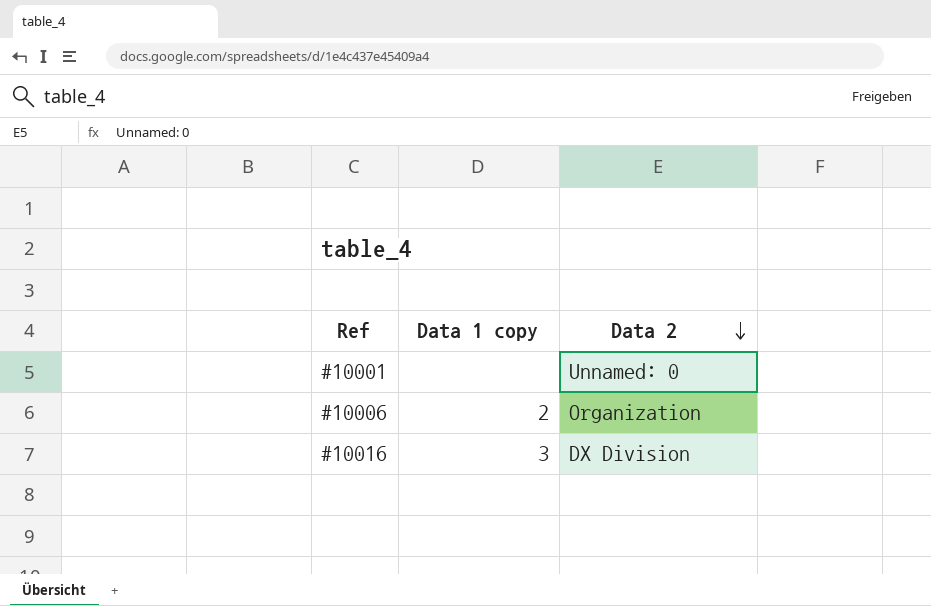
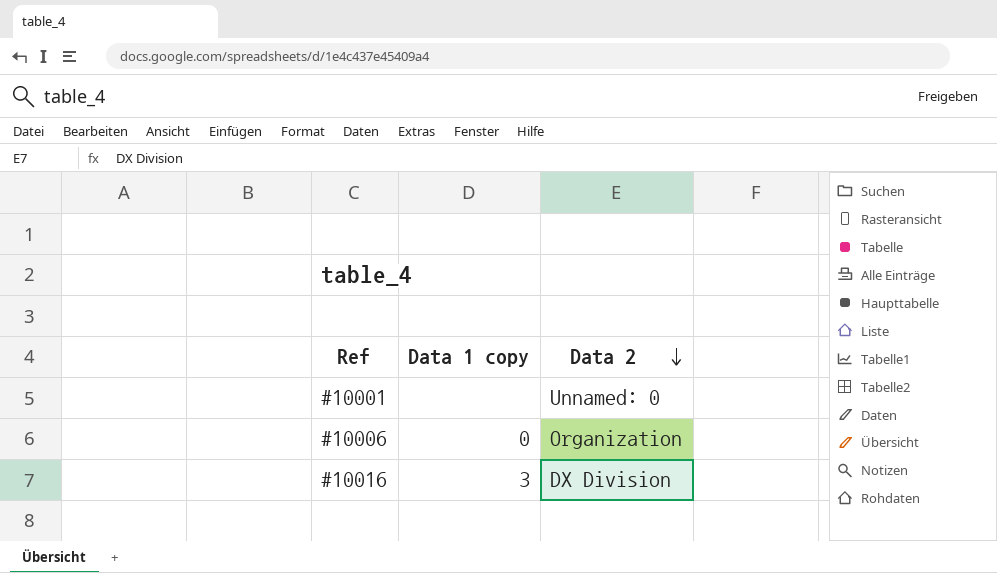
#10006 | Data 1 copy: 2 -> 0

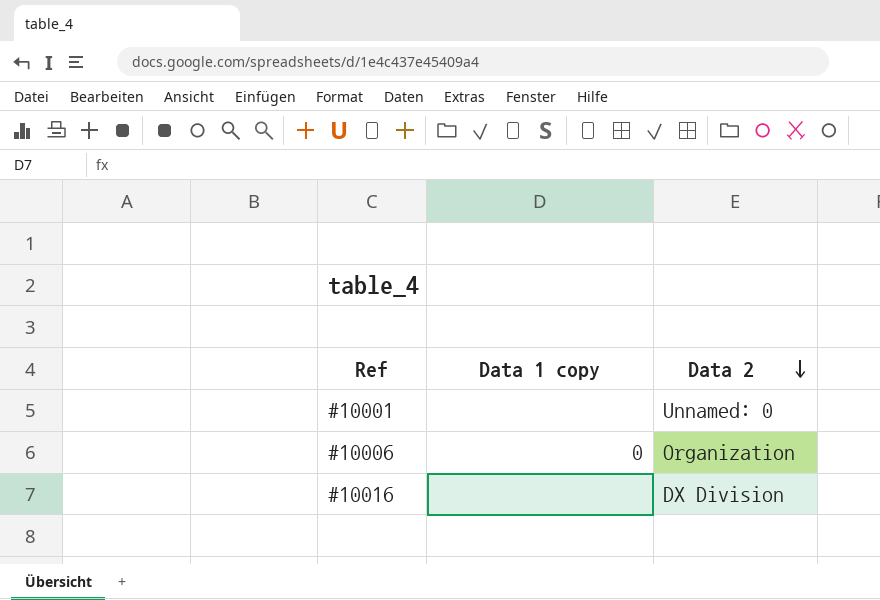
#10016 | Data 1 copy: 3 -> none

